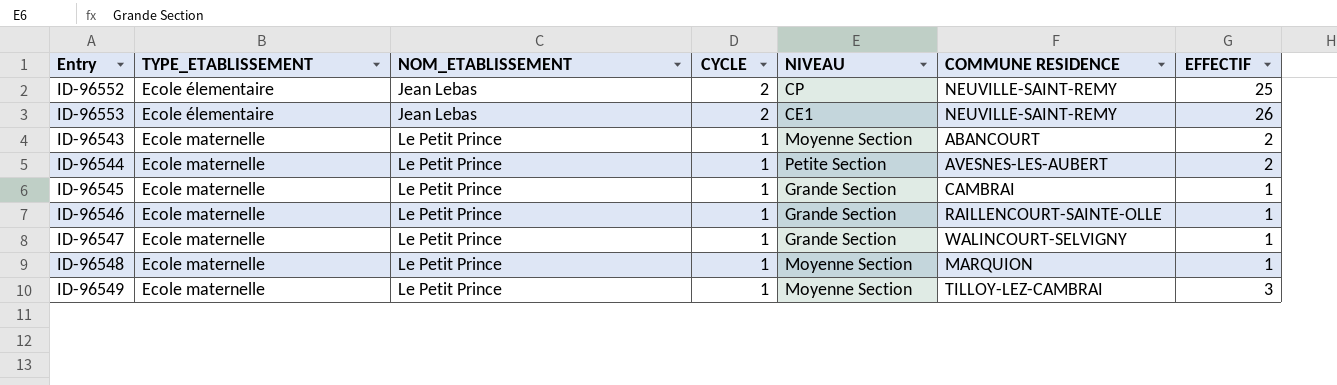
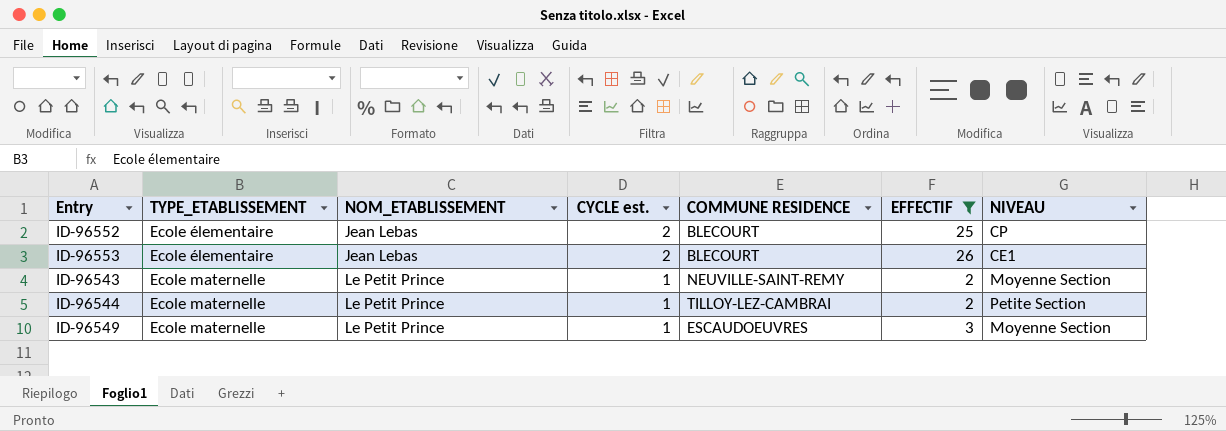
filter: none -> EFFECTIF != 1
column name: CYCLE -> CYCLE est.
column NIVEAU | position: 5 -> 7
ID-96552 | COMMUNE RESIDENCE: NEUVILLE-SAINT-REMY -> BLECOURT
ID-96553 | COMMUNE RESIDENCE: NEUVILLE-SAINT-REMY -> BLECOURT
ID-96543 | COMMUNE RESIDENCE: ABANCOURT -> NEUVILLE-SAINT-REMY
ID-96544 | COMMUNE RESIDENCE: AVESNES-LES-AUBERT -> TILLOY-LEZ-CAMBRAI
ID-96549 | COMMUNE RESIDENCE: TILLOY-LEZ-CAMBRAI -> ESCAUDOEUVRES

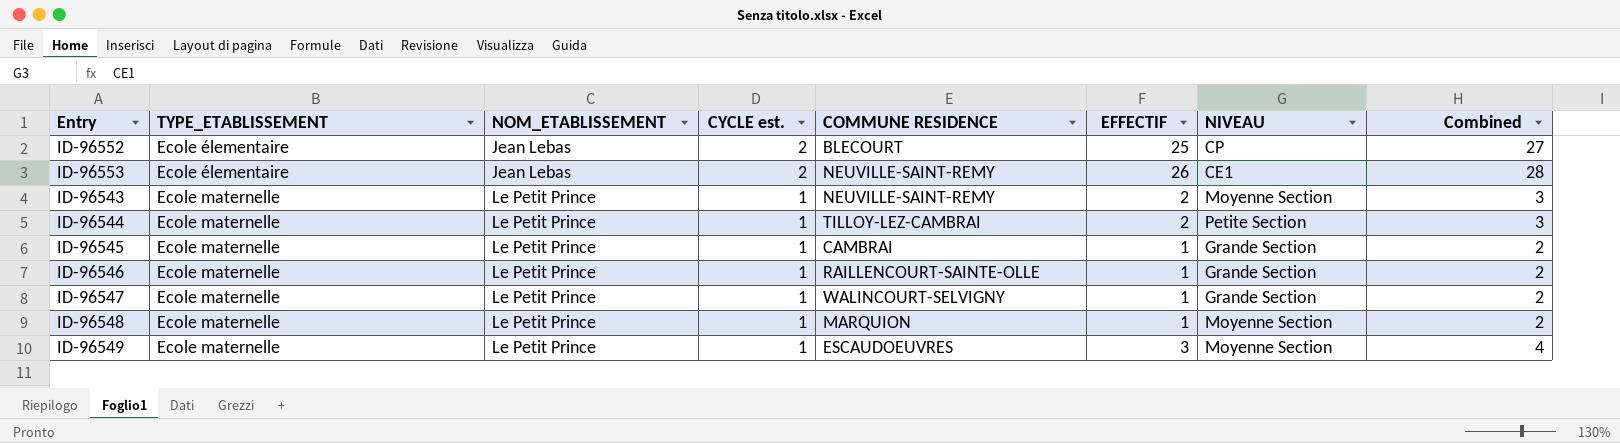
filter: EFFECTIF != 1 -> none
column Combined | formula: none -> [CYCLE est.] + [EFFECTIF]
ID-96553 | COMMUNE RESIDENCE: BLECOURT -> NEUVILLE-SAINT-REMY

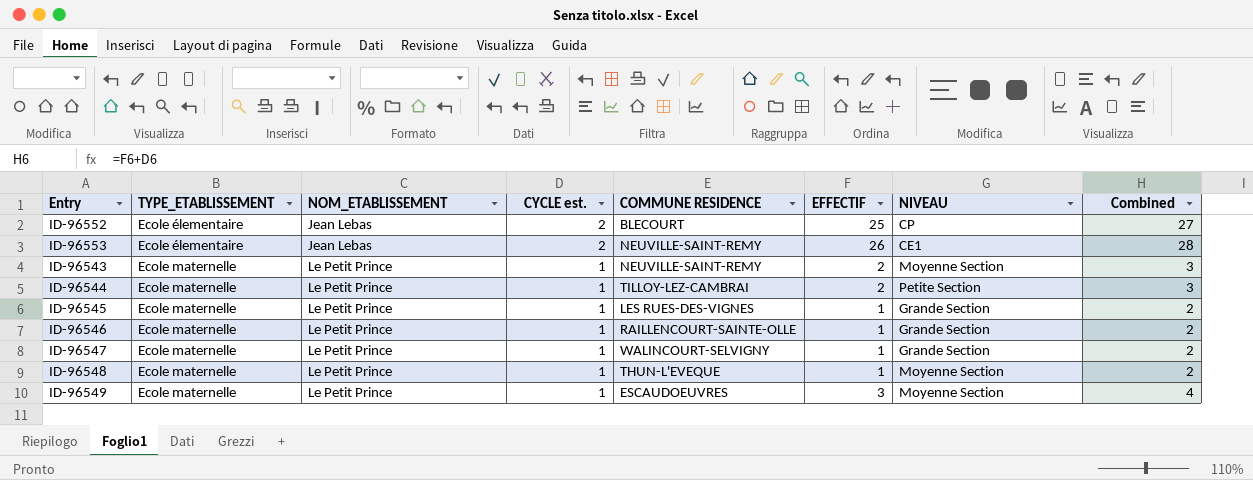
ID-96545 | COMMUNE RESIDENCE: CAMBRAI -> LES RUES-DES-VIGNES
ID-96548 | COMMUNE RESIDENCE: MARQUION -> THUN-L'EVEQUE

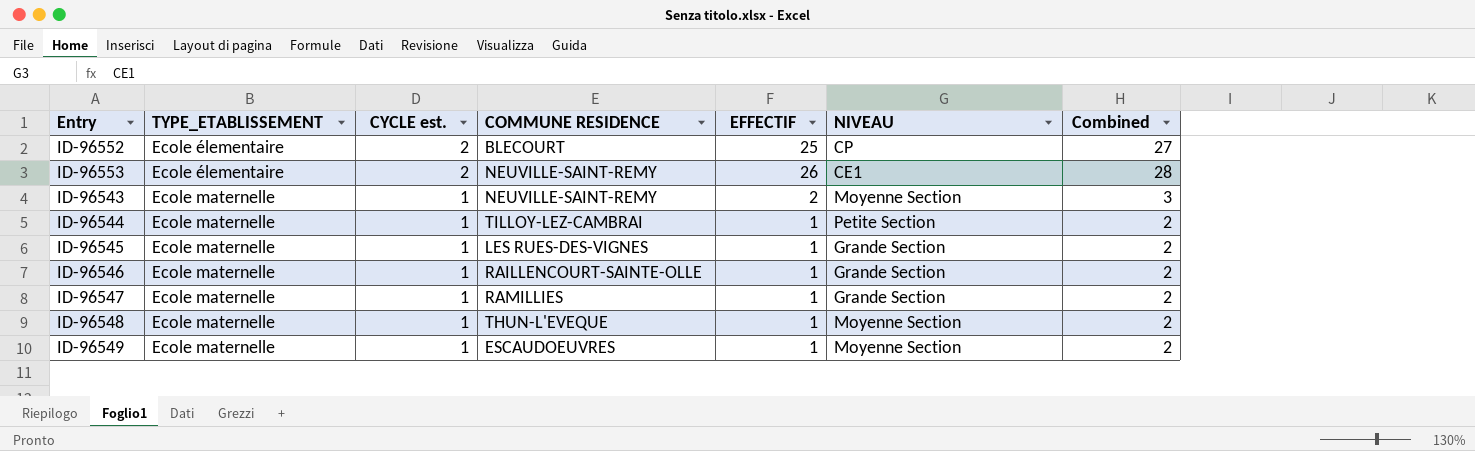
column NOM_ETABLISSEMENT | position: 3 -> none
ID-96544 | EFFECTIF: 2 -> 1
ID-96544 | Combined: 3 -> 2
ID-96547 | COMMUNE RESIDENCE: WALINCOURT-SELVIGNY -> RAMILLIES
ID-96549 | EFFECTIF: 3 -> 1
ID-96549 | Combined: 4 -> 2

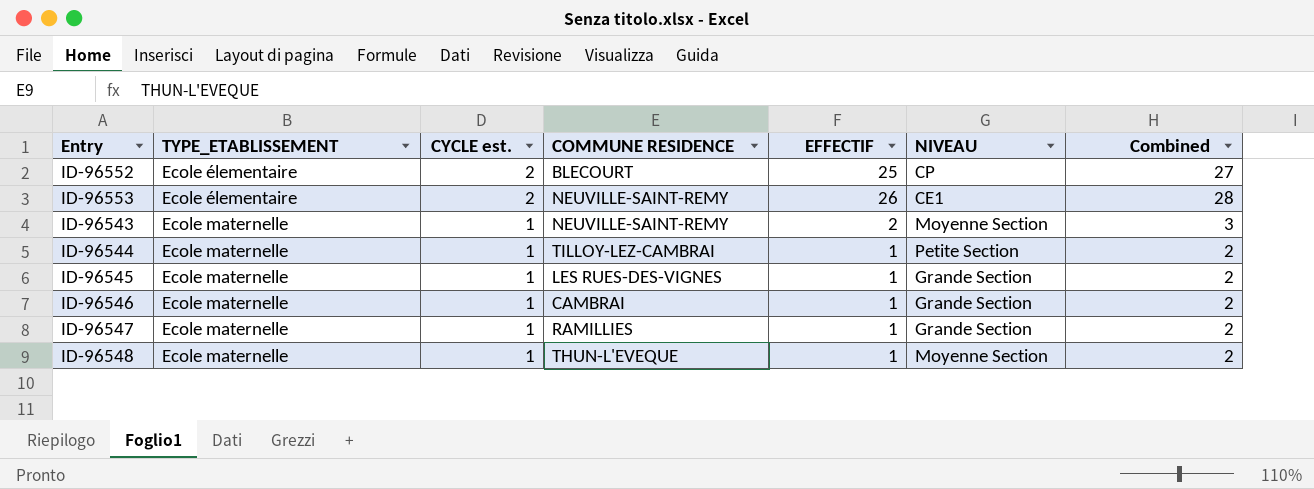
row ID-96549: Ecole maternelle | 1 | ESCAUDOEUVRES | 1 | Moyenne Section | 2 -> none
ID-96546 | COMMUNE RESIDENCE: RAILLENCOURT-SAINTE-OLLE -> CAMBRAI

